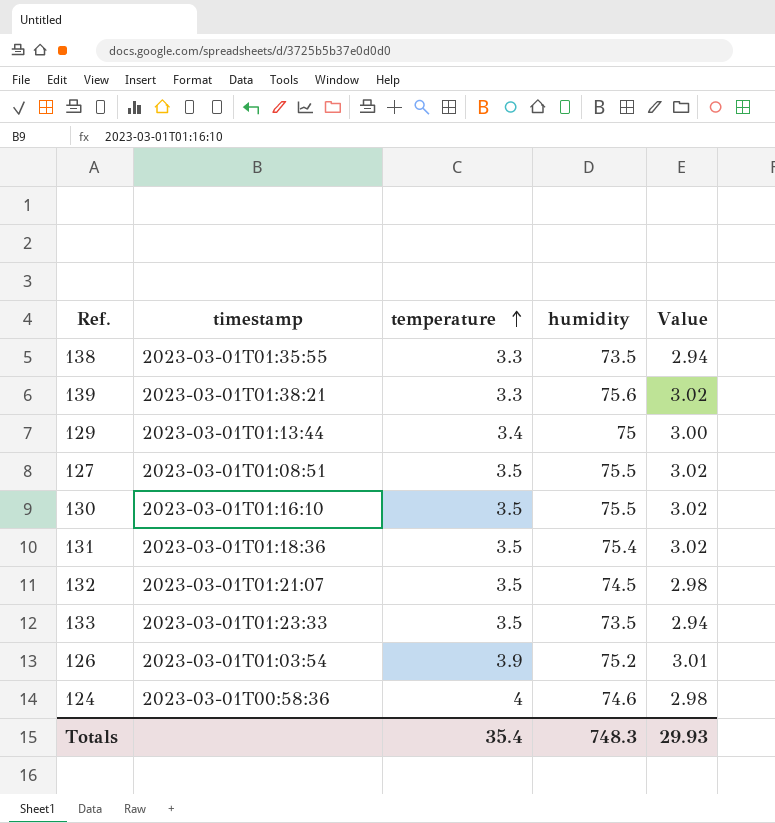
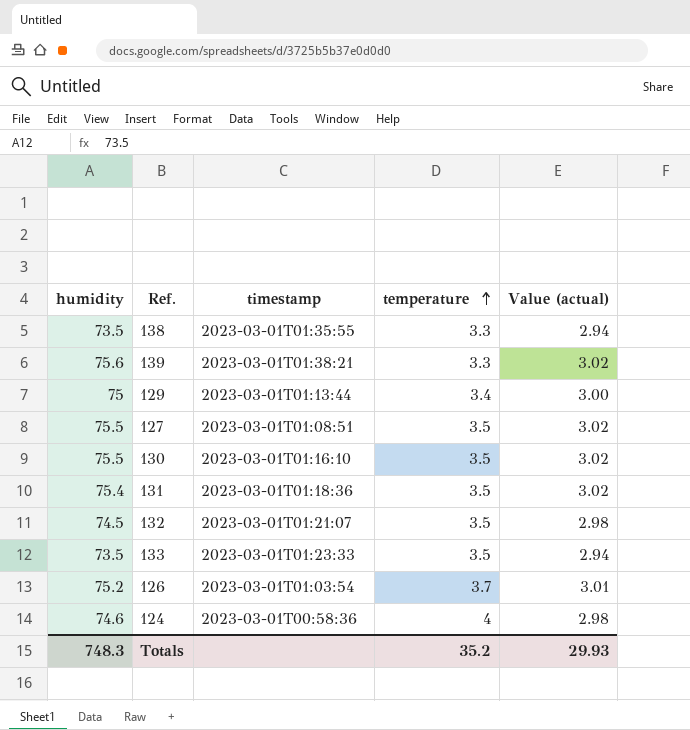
column humidity | position: 4 -> 1
column name: Value -> Value (actual)
126 | temperature: 3.9 -> 3.7
Totals | temperature: 35.4 -> 35.2

